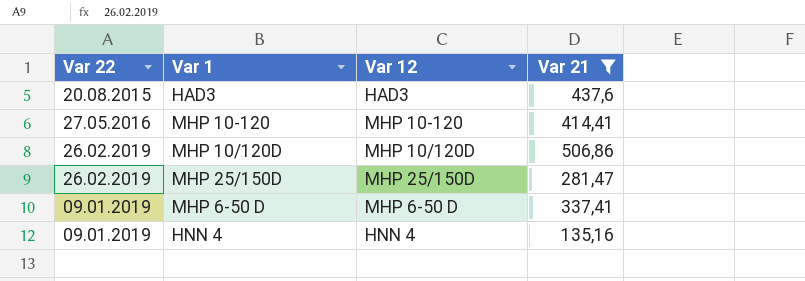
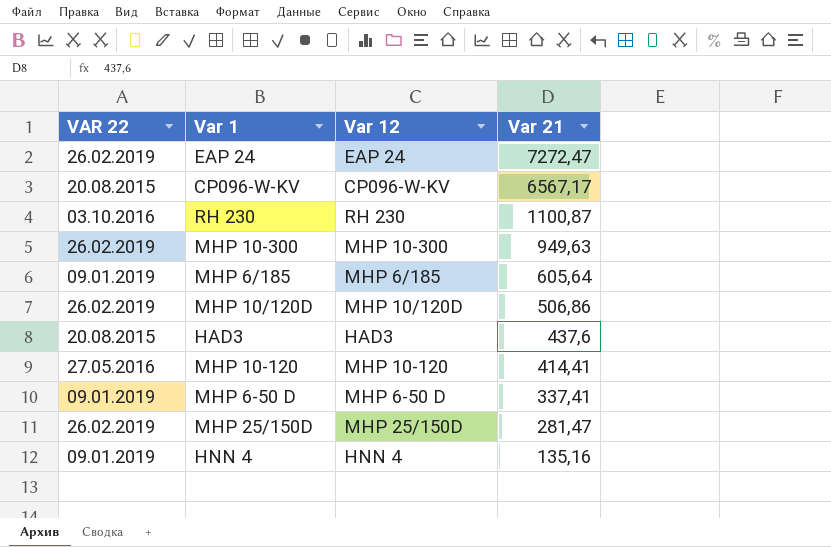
filter: Var 21 <= 506,86 -> none
row order: none -> Var 21 descending
column name: Var 22 -> VAR 22

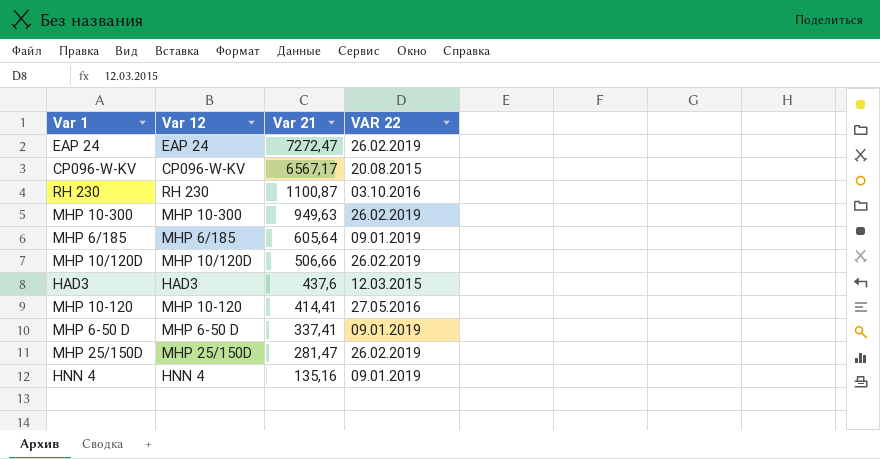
column VAR 22 | position: 1 -> 4
MHP 10/120D | Var 21: 506,86 -> 506,66
HAD3 | VAR 22: 20.08.2015 -> 12.03.2015

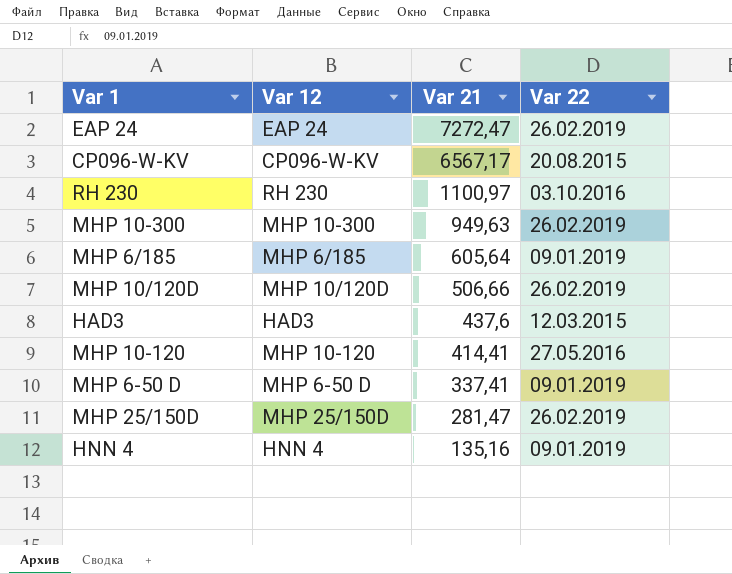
column name: VAR 22 -> Var 22
RH 230 | Var 21: 1100,87 -> 1100,97

